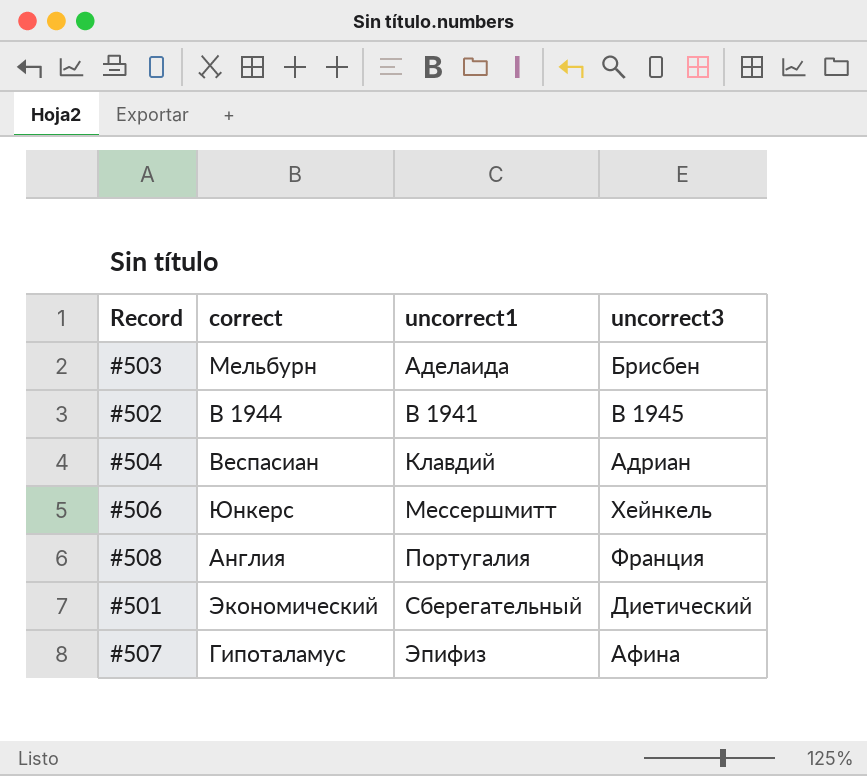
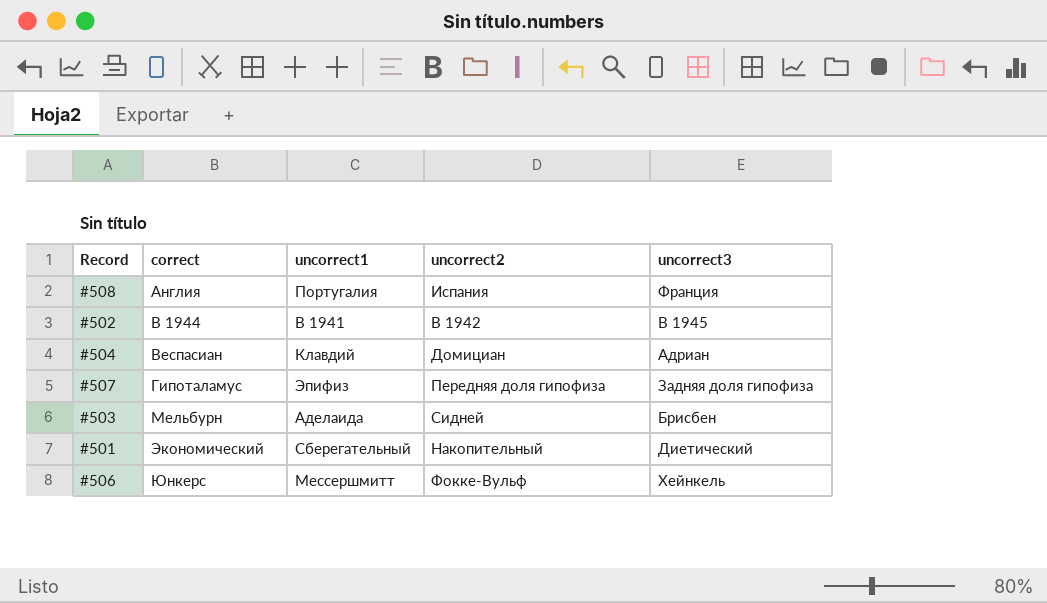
row order: uncorrect1 ascending -> correct ascending
column uncorrect2 | position: none -> 4
#507 | uncorrect3: Афина -> Задняя доля гипофиза

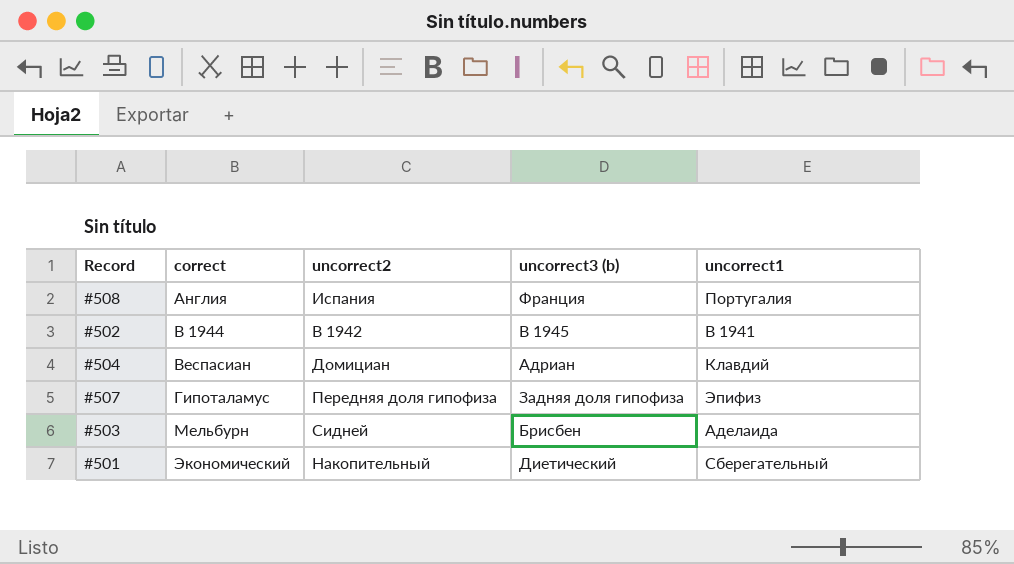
column name: uncorrect3 -> uncorrect3 (b)
column uncorrect1 | position: 3 -> 5
row #506: Юнкерс | Мессершмитт | Фокке-Вульф | Хейнкель -> none

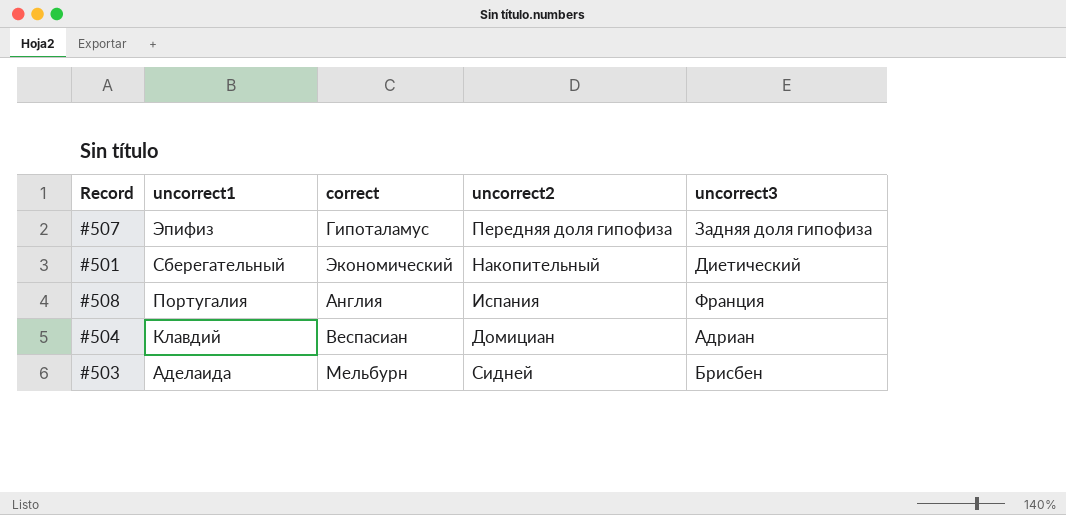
row order: correct ascending -> uncorrect1 descending
column uncorrect1 | position: 5 -> 2
column name: uncorrect3 (b) -> uncorrect3
row #502: В 1944 | В 1942 | В 1945 | В 1941 -> none

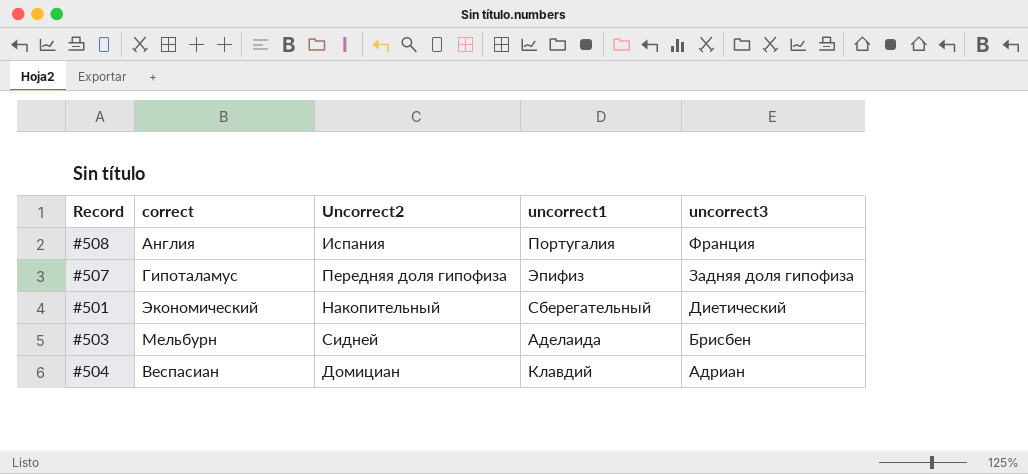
row order: uncorrect1 descending -> uncorrect3 descending
column name: uncorrect2 -> Uncorrect2
column uncorrect1 | position: 2 -> 4

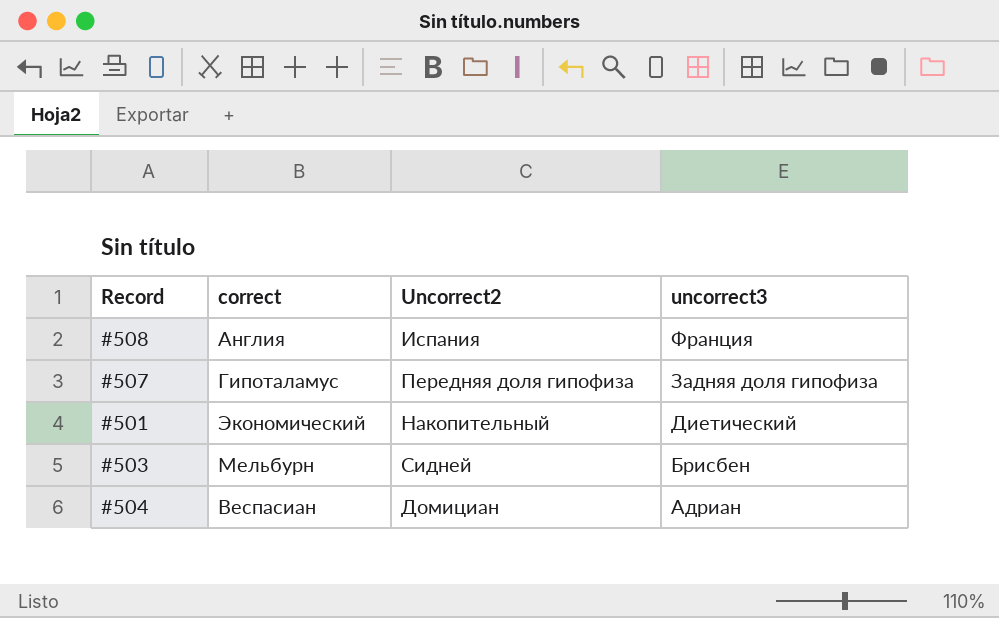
column uncorrect1 | position: 4 -> none

